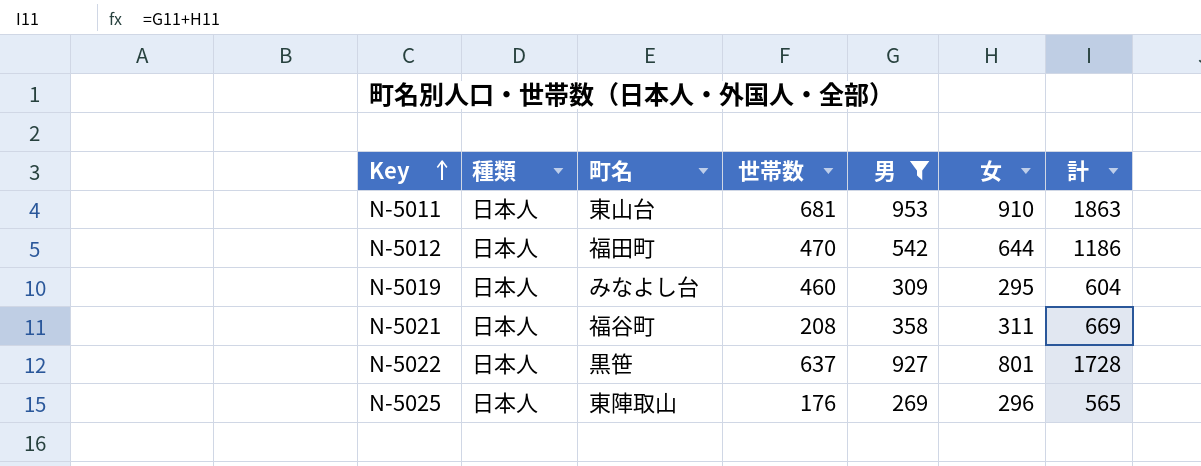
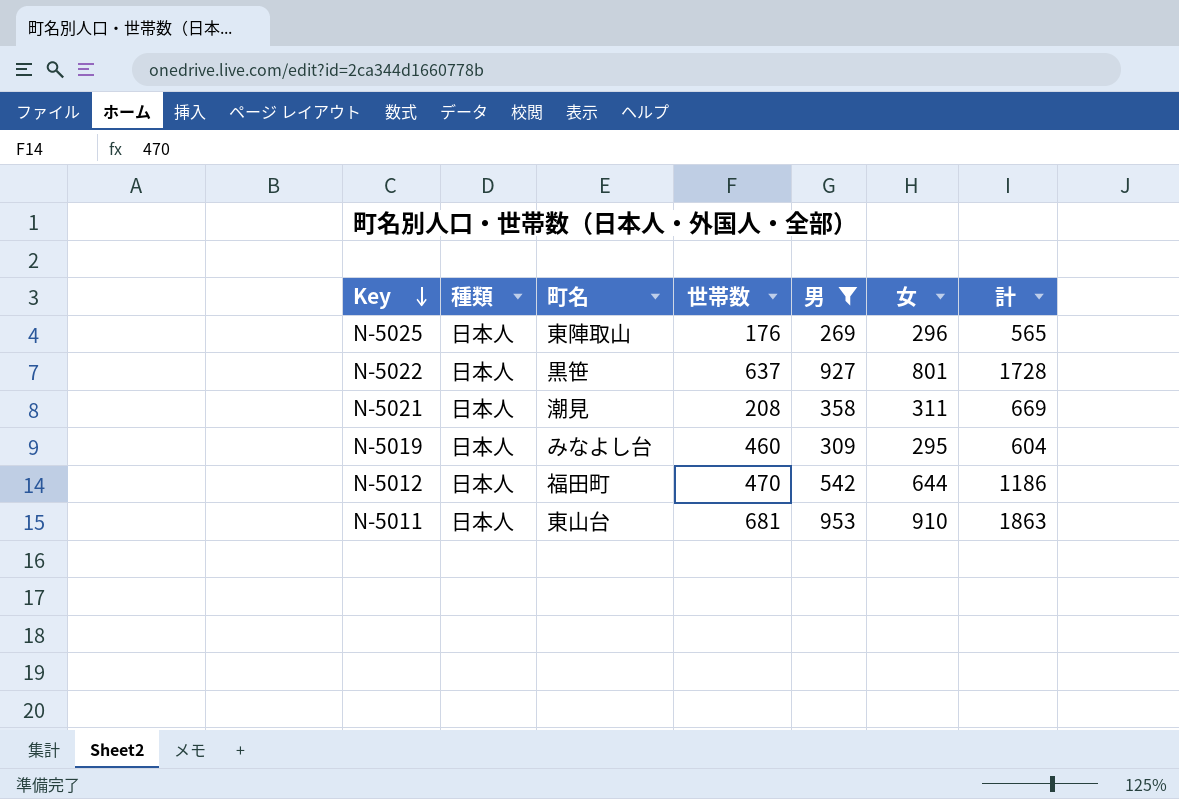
row order: Key ascending -> Key descending
N-5021 | 町名: 福谷町 -> 潮見

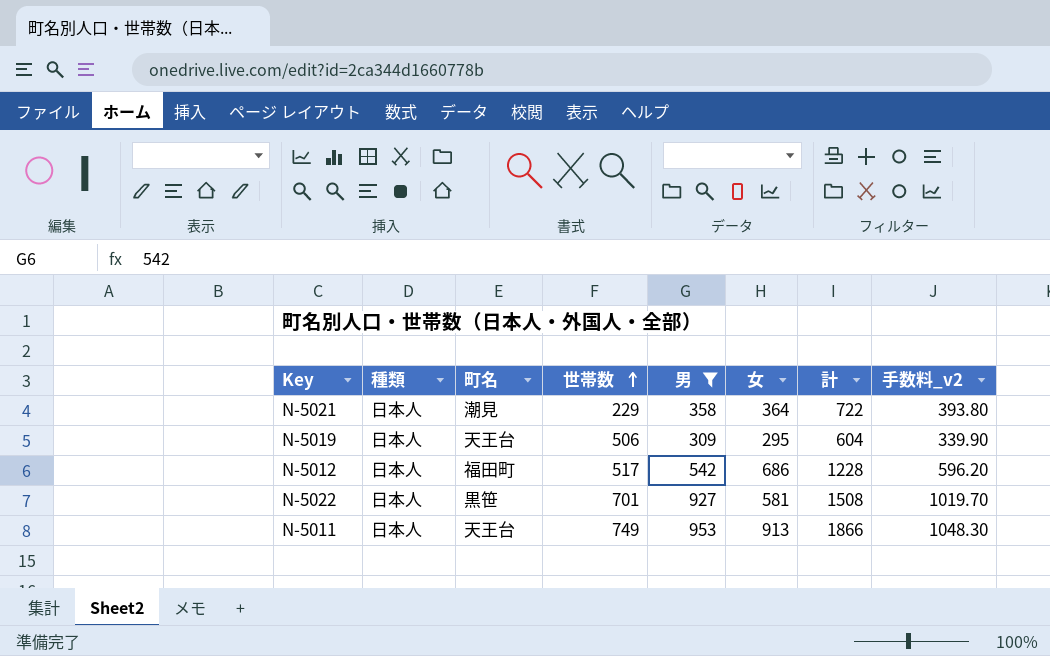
row order: Key descending -> 世帯数 ascending
column 手数料_v2 | formula: none -> [男] * 1.1
row N-5025: 日本人 | 東陣取山 | 176 | 269 | 296 | 565 -> none
N-5021 | 世帯数: 208 -> 229
N-5021 | 女: 311 -> 364
N-5021 | 計: 669 -> 722
N-5019 | 町名: みなよし台 -> 天王台
N-5019 | 世帯数: 460 -> 506
N-5012 | 世帯数: 470 -> 517
N-5012 | 女: 644 -> 686
N-5012 | 計: 1186 -> 1228
N-5022 | 世帯数: 637 -> 701
N-5022 | 女: 801 -> 581
N-5022 | 計: 1728 -> 1508
N-5011 | 町名: 東山台 -> 天王台
N-5011 | 世帯数: 681 -> 749
N-5011 | 女: 910 -> 913
N-5011 | 計: 1863 -> 1866

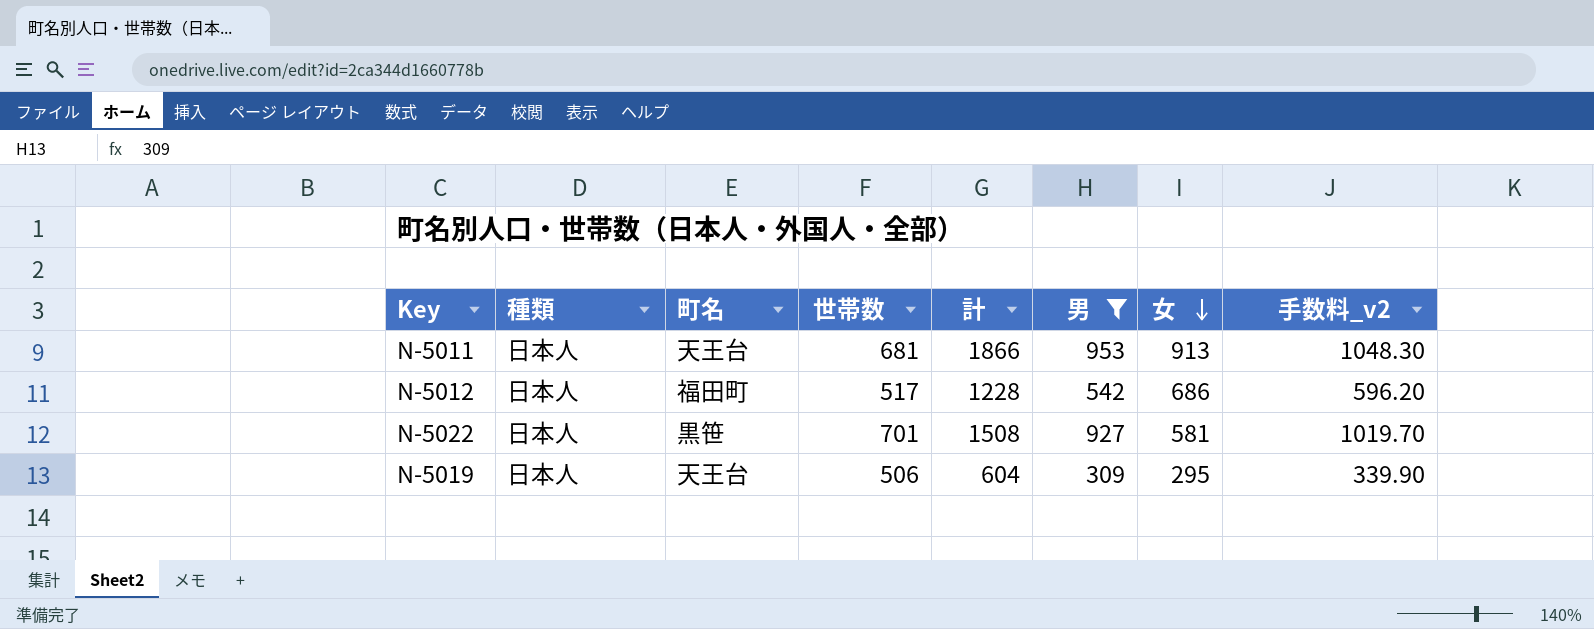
row order: 世帯数 ascending -> 女 descending
column 計 | position: 7 -> 5
row N-5021: 日本人 | 潮見 | 229 | 358 | 364 | 722 | 393.80 -> none
N-5011 | 世帯数: 749 -> 681

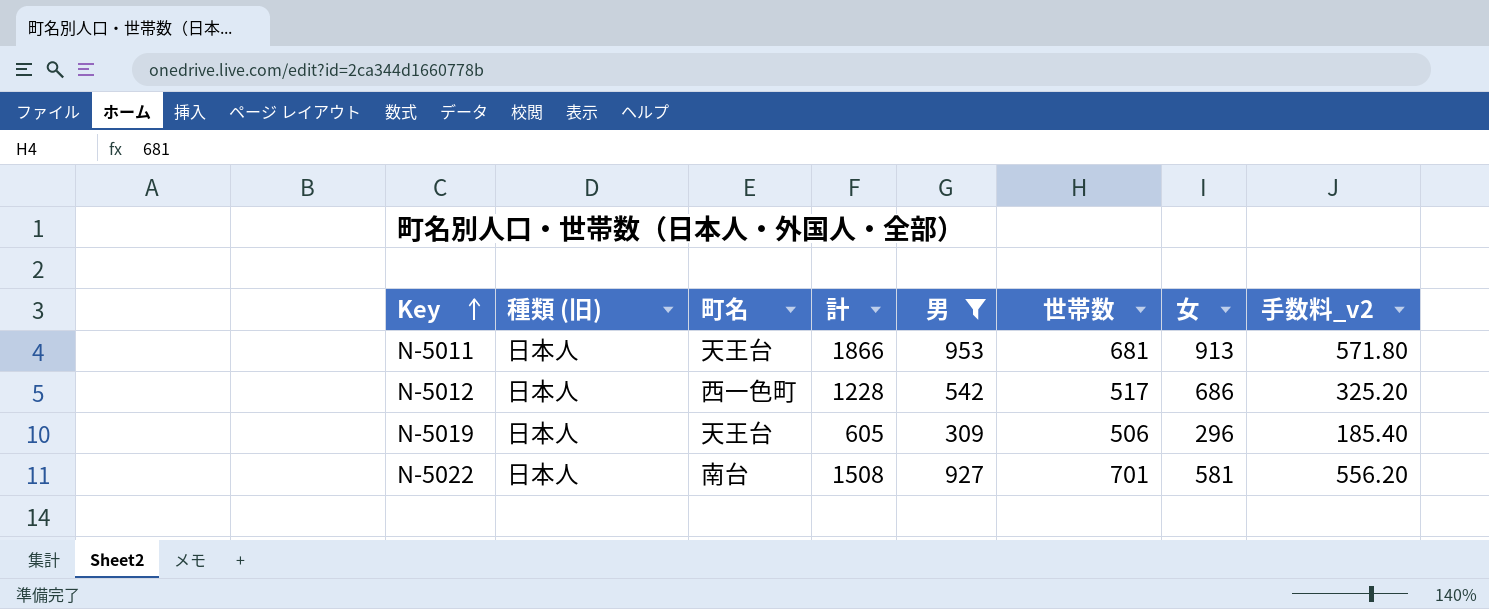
row order: 女 descending -> Key ascending
column name: 種類 -> 種類 (旧)
column 世帯数 | position: 4 -> 6
column 手数料_v2 | formula: [男] * 1.1 -> [男] * 0.6
N-5012 | 町名: 福田町 -> 西一色町
N-5019 | 計: 604 -> 605
N-5019 | 女: 295 -> 296
N-5022 | 町名: 黒笹 -> 南台

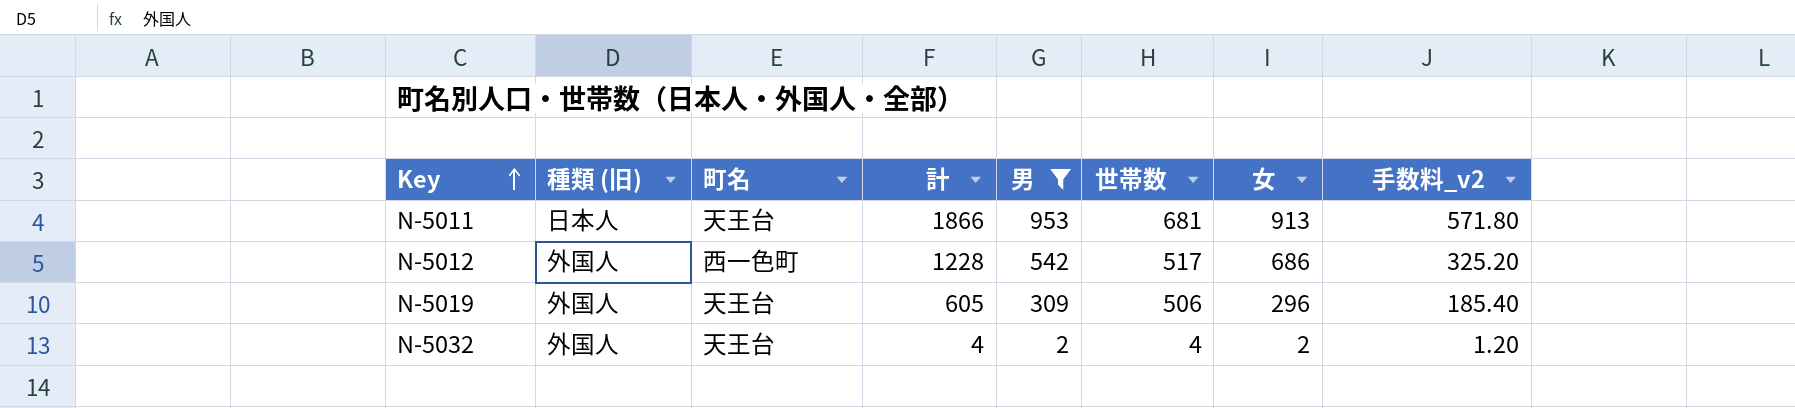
row N-5022: 日本人 | 南台 | 1508 | 927 | 701 | 581 | 556.20 -> none
N-5012 | 種類 (旧): 日本人 -> 外国人
N-5019 | 種類 (旧): 日本人 -> 外国人
row N-5032: none -> 外国人 | 天王台 | 4 | 2 | 4 | 2 | 1.20

